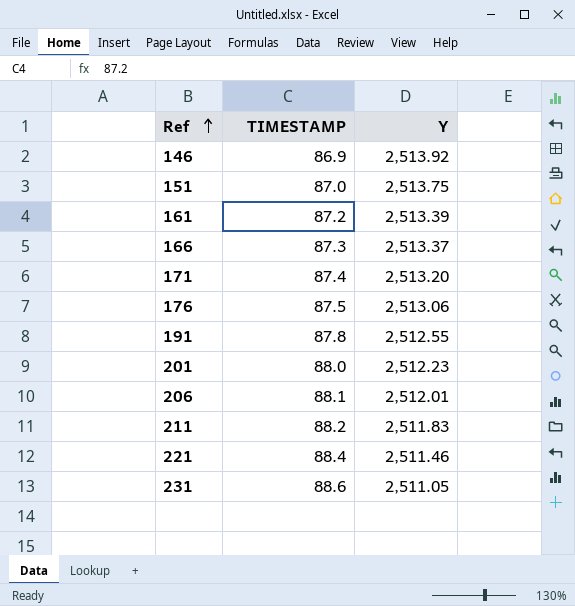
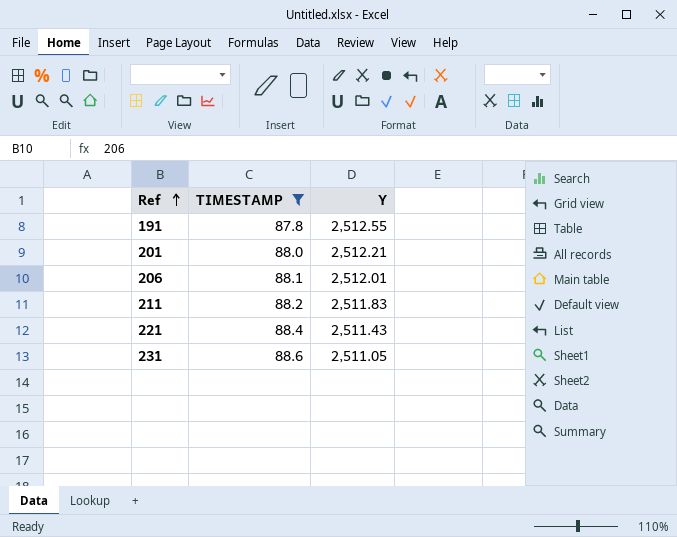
filter: none -> TIMESTAMP >= 87.8
201 | Y: 2,512.23 -> 2,512.21
221 | Y: 2,511.46 -> 2,511.43

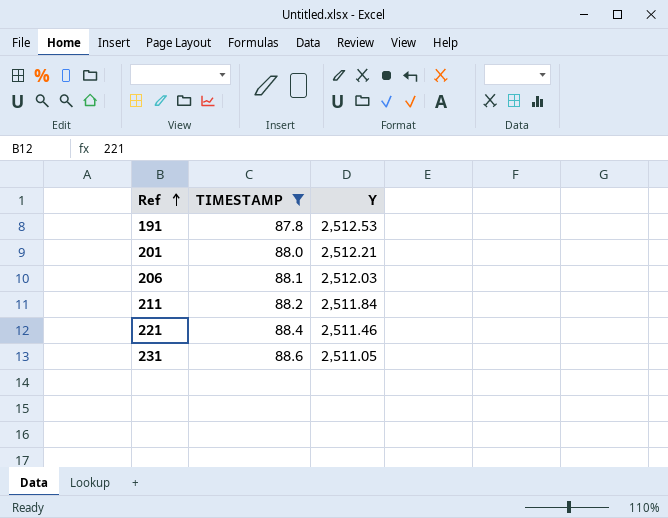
191 | Y: 2,512.55 -> 2,512.53
206 | Y: 2,512.01 -> 2,512.03
211 | Y: 2,511.83 -> 2,511.84
221 | Y: 2,511.43 -> 2,511.46

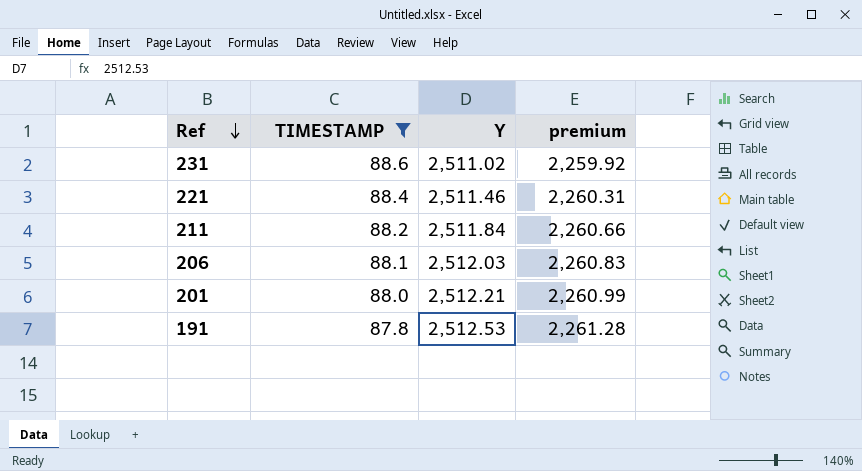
row order: Ref ascending -> Ref descending
column premium | formula: none -> [Y] * 0.9
231 | Y: 2,511.05 -> 2,511.02

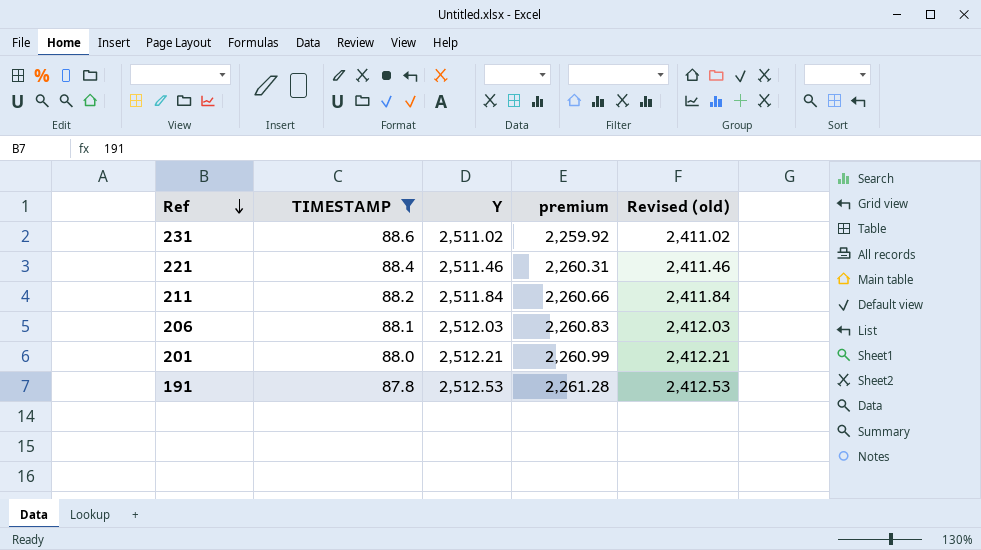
column Revised (old) | formula: none -> [Y] - 100

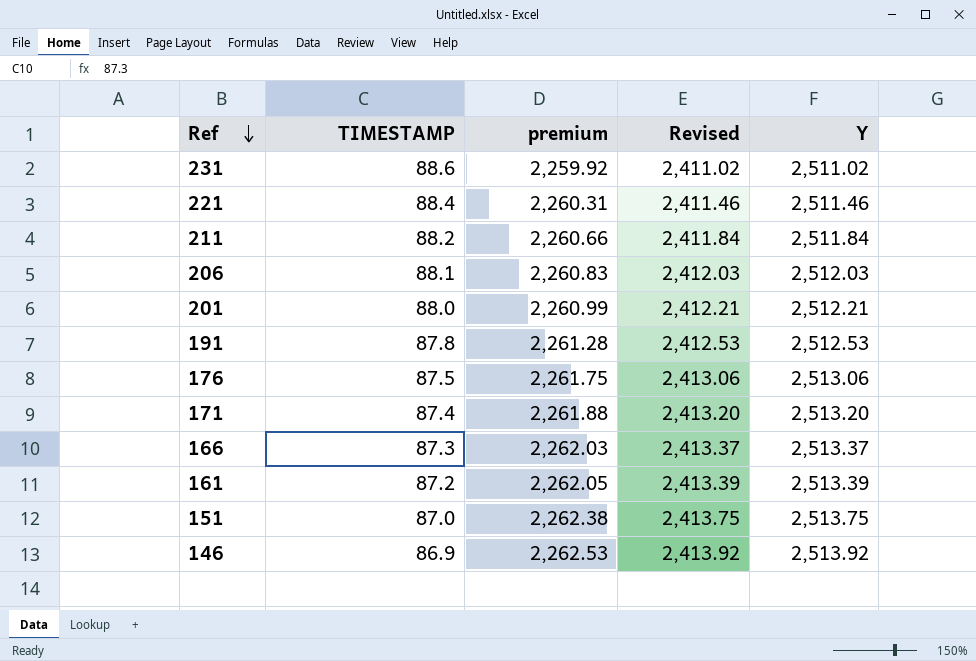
filter: TIMESTAMP >= 87.8 -> none
column name: Revised (old) -> Revised
column Y | position: 3 -> 5

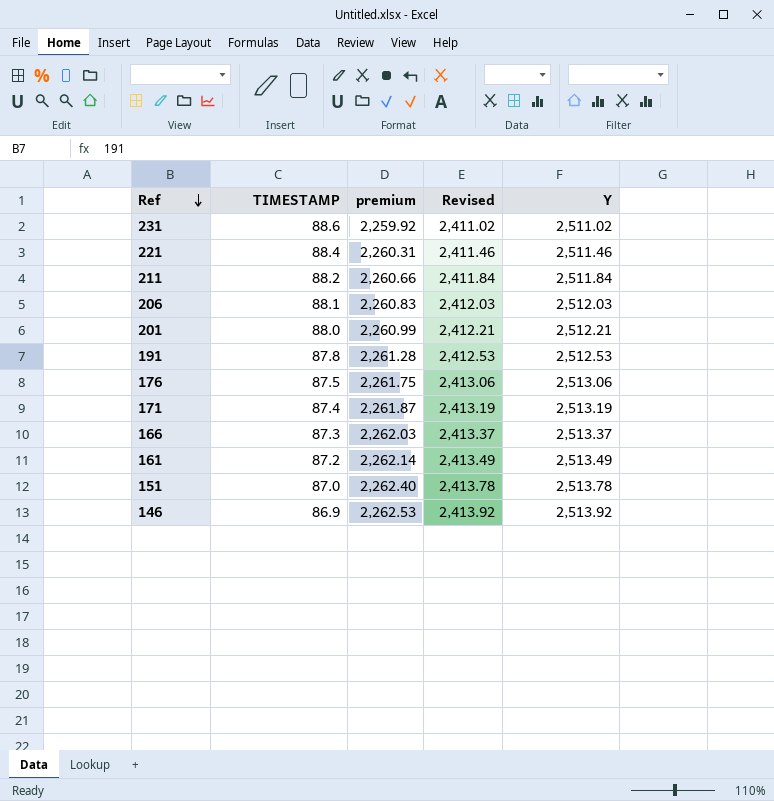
171 | premium: 2,261.88 -> 2,261.87
171 | Revised: 2,413.20 -> 2,413.19
171 | Y: 2,513.20 -> 2,513.19
161 | premium: 2,262.05 -> 2,262.14
161 | Revised: 2,413.39 -> 2,413.49
161 | Y: 2,513.39 -> 2,513.49
151 | premium: 2,262.38 -> 2,262.40
151 | Revised: 2,413.75 -> 2,413.78
151 | Y: 2,513.75 -> 2,513.78

